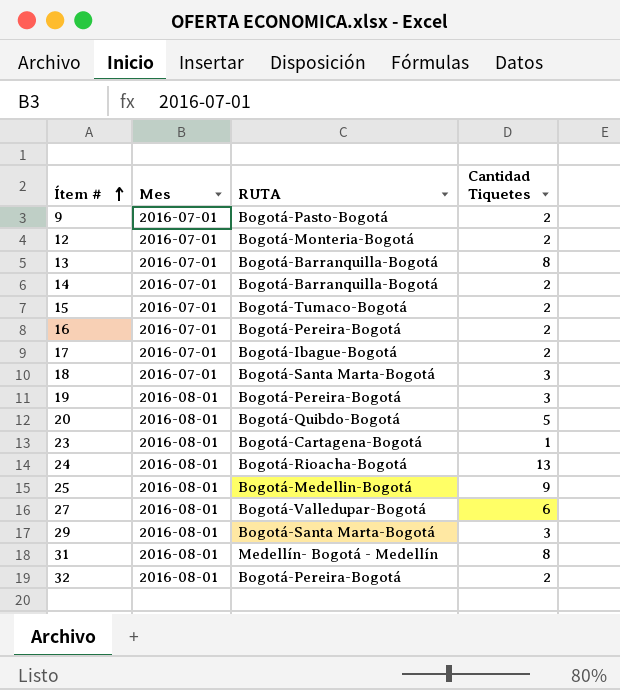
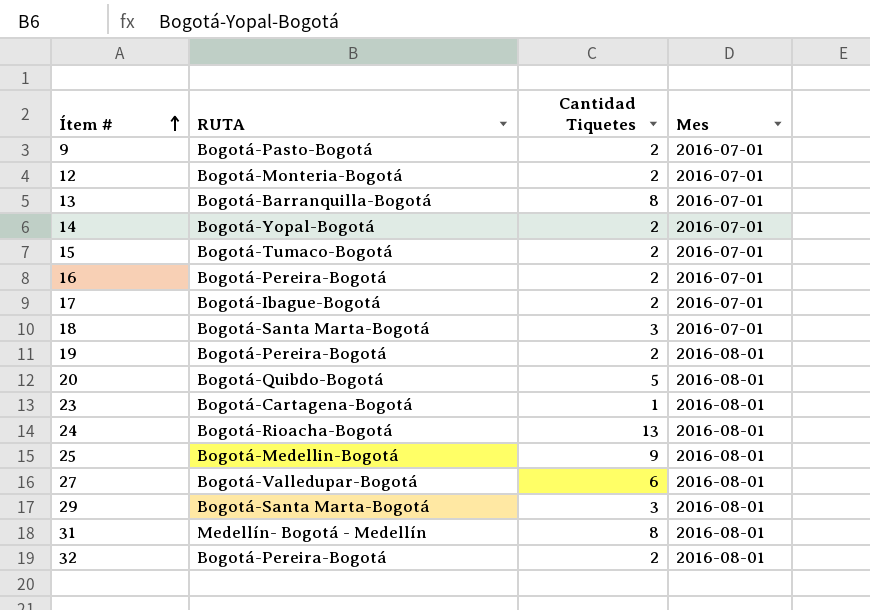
column Mes | position: 2 -> 4
14 | RUTA: Bogotá-Barranquilla-Bogotá -> Bogotá-Yopal-Bogotá
19 | Cantidad Tiquetes: 3 -> 2

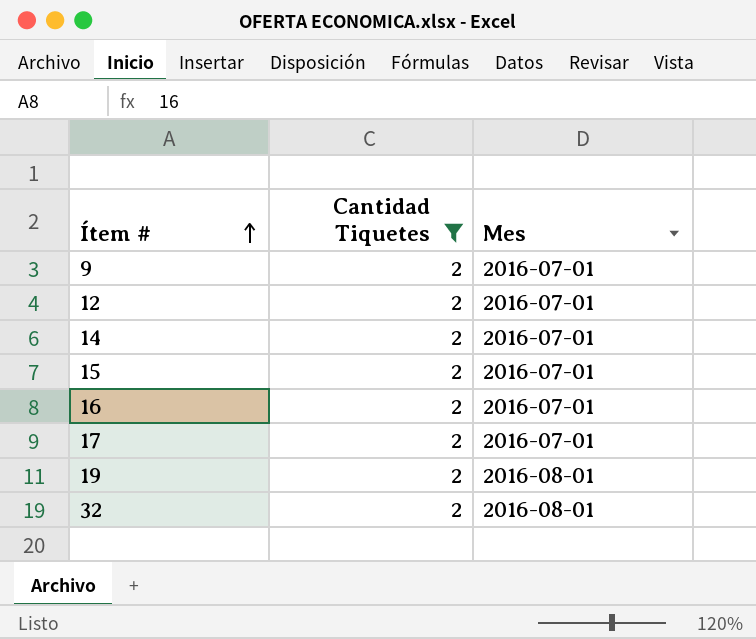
filter: none -> Cantidad Tiquetes = 2
column RUTA | position: 2 -> none

